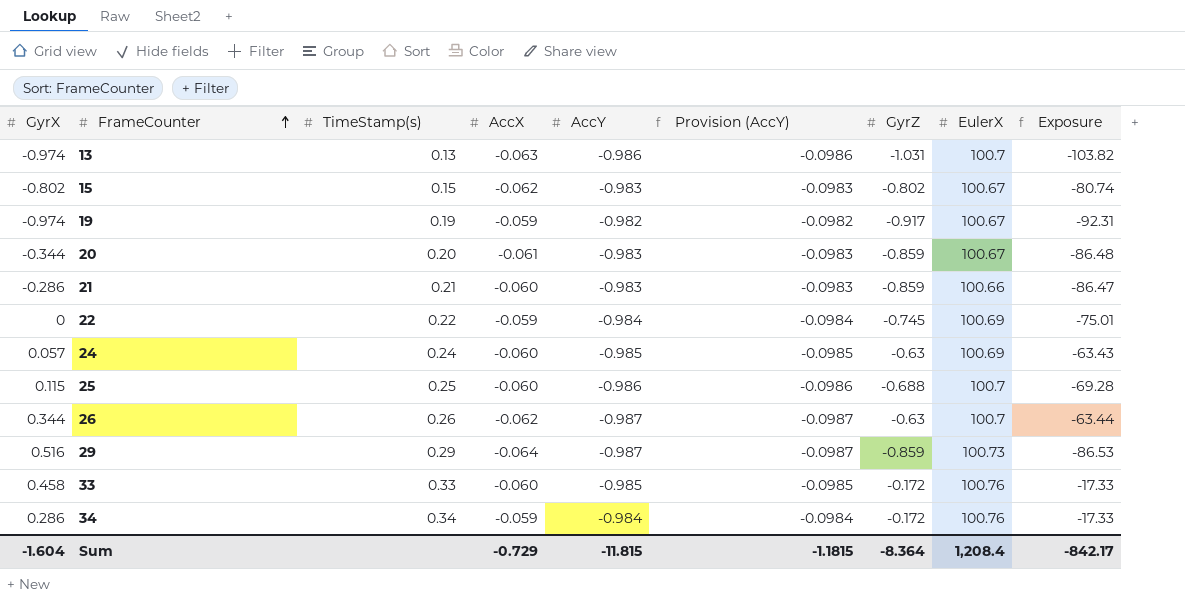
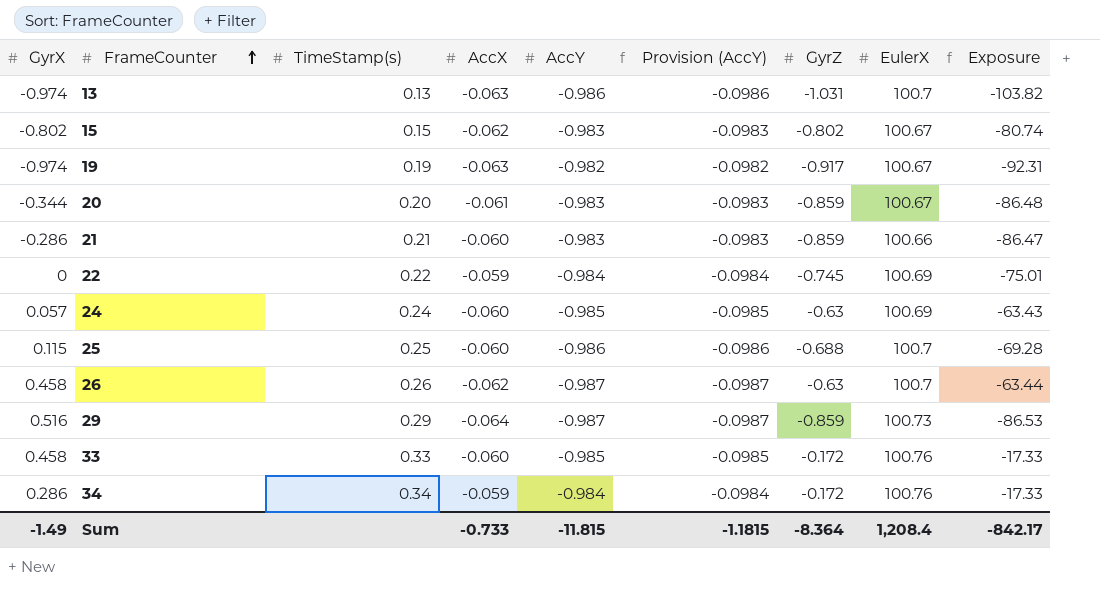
19 | AccX: -0.059 -> -0.063
26 | GyrX: 0.344 -> 0.458
Sum | GyrX: -1.604 -> -1.49
Sum | AccX: -0.729 -> -0.733

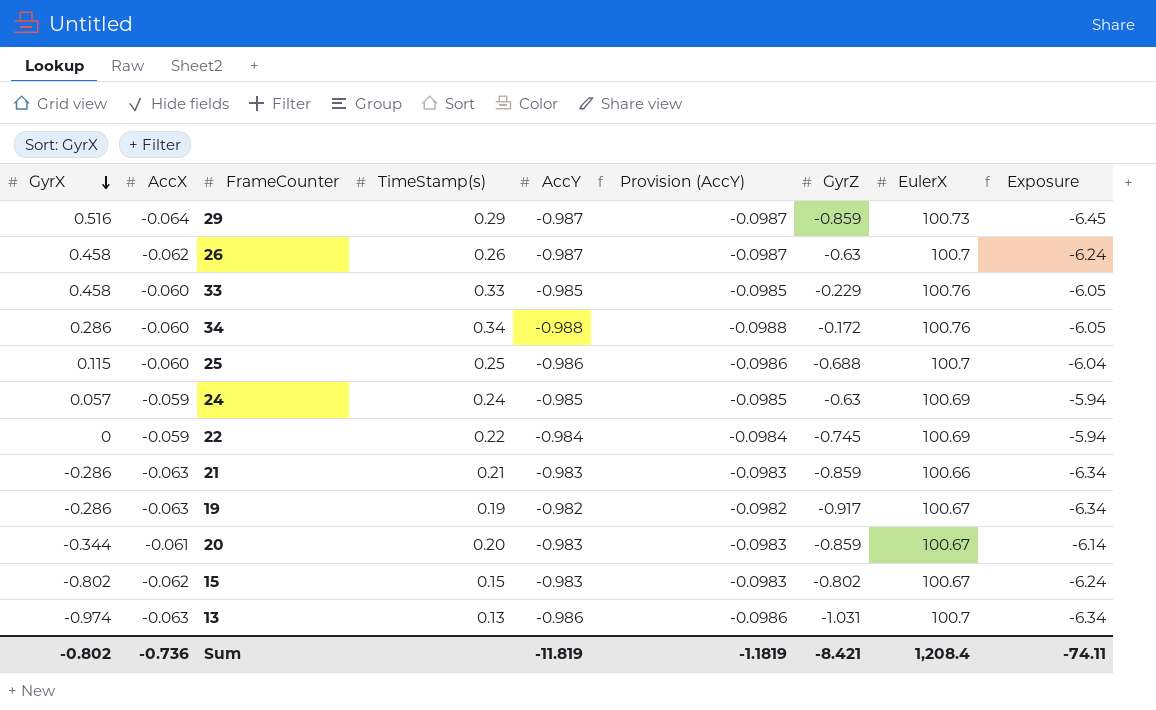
row order: FrameCounter ascending -> GyrX descending
column AccX | position: 4 -> 2
column Exposure | formula: [GyrZ] * [EulerX] -> [AccX] * [EulerX]
33 | GyrZ: -0.172 -> -0.229
34 | AccX: -0.059 -> -0.060
34 | AccY: -0.984 -> -0.988
34 | Provision (AccY): -0.0984 -> -0.0988
24 | AccX: -0.060 -> -0.059
21 | AccX: -0.060 -> -0.063
19 | GyrX: -0.974 -> -0.286
Sum | GyrX: -1.49 -> -0.802
Sum | AccX: -0.733 -> -0.736
Sum | AccY: -11.815 -> -11.819
Sum | Provision (AccY): -1.1815 -> -1.1819
Sum | GyrZ: -8.364 -> -8.421
Sum | Exposure: -842.17 -> -74.11

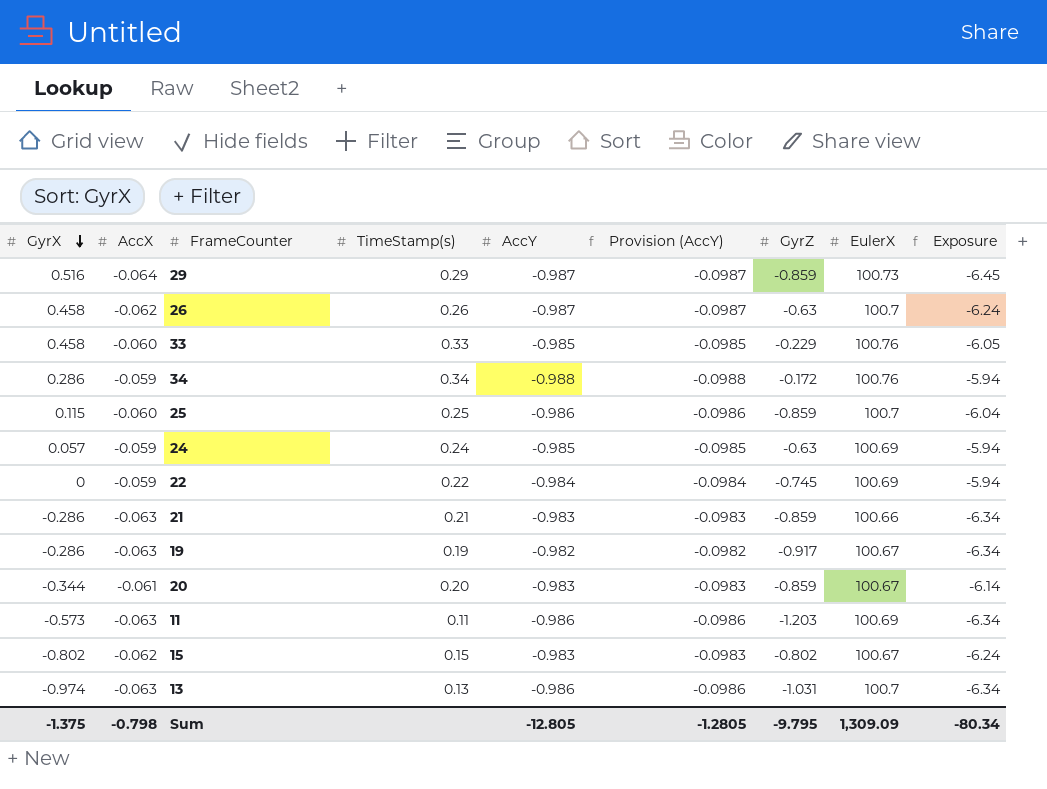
34 | AccX: -0.060 -> -0.059
34 | Exposure: -6.05 -> -5.94
25 | GyrZ: -0.688 -> -0.859
row 11: none -> -0.573 | -0.063 | 0.11 | -0.986 | -0.0986 | -1.203 | 100.69 | -6.34
Sum | GyrX: -0.802 -> -1.375
Sum | AccX: -0.736 -> -0.798
Sum | AccY: -11.819 -> -12.805
Sum | Provision (AccY): -1.1819 -> -1.2805
Sum | GyrZ: -8.421 -> -9.795
Sum | EulerX: 1,208.4 -> 1,309.09
Sum | Exposure: -74.11 -> -80.34

